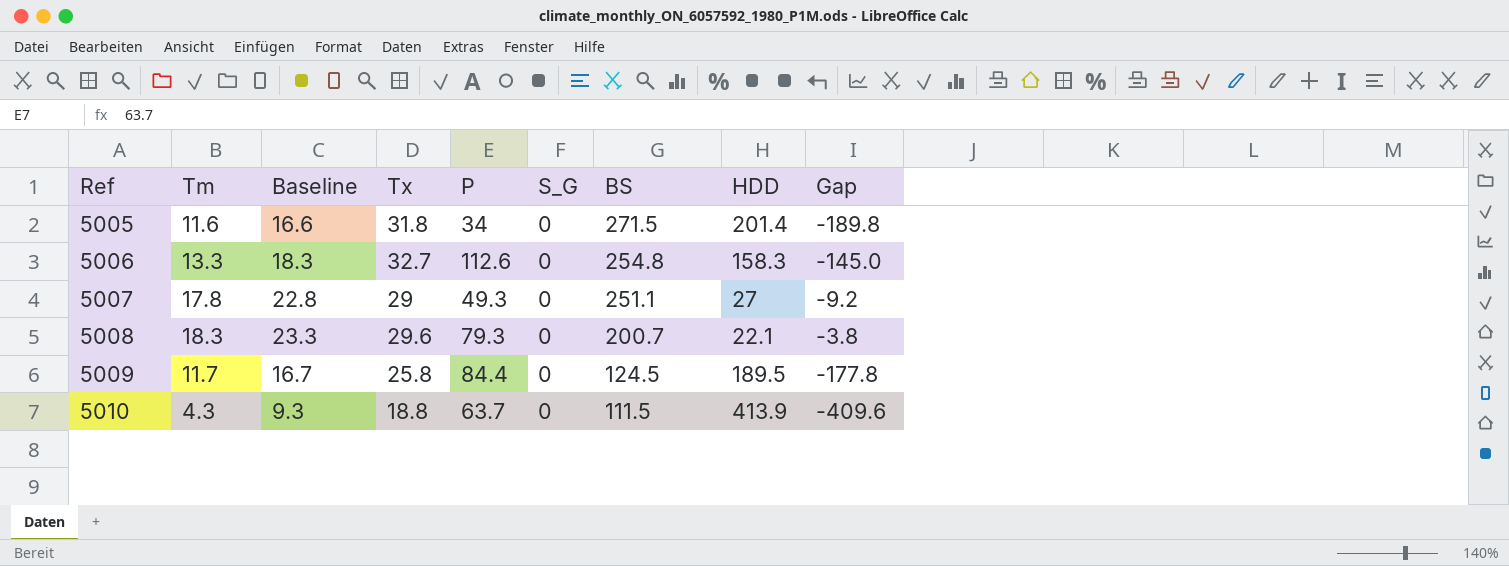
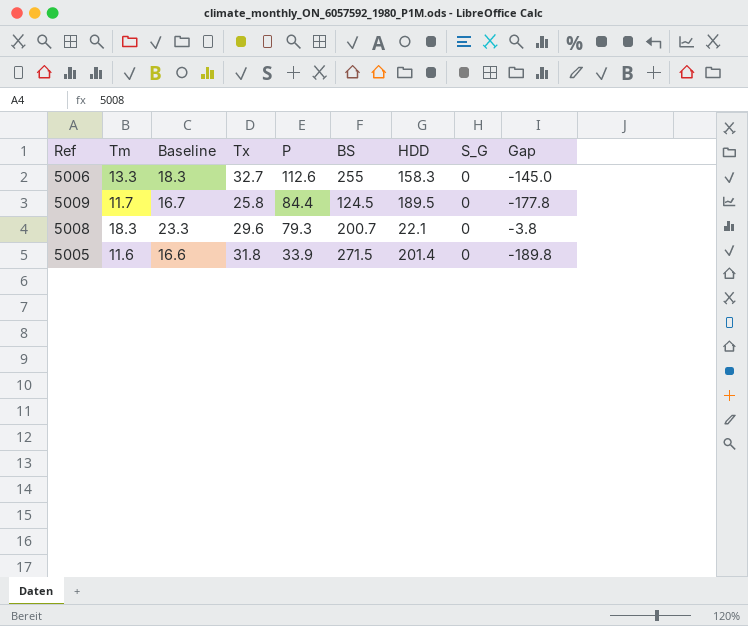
row order: Ref ascending -> P descending
column S_G | position: 6 -> 8
row 5007: 17.8 | 22.8 | 29 | 49.3 | 0 | 251.1 | 27 | -9.2 -> none
row 5010: 4.3 | 9.3 | 18.8 | 63.7 | 0 | 111.5 | 413.9 | -409.6 -> none
5006 | BS: 254.8 -> 255
5005 | P: 34 -> 33.9

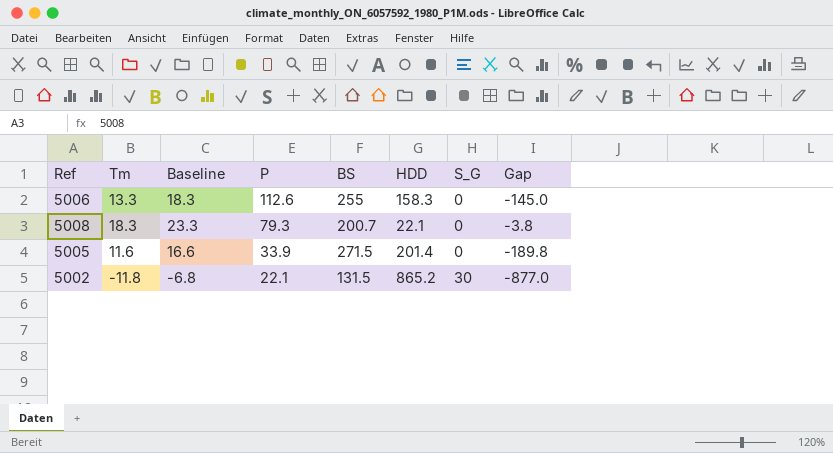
column Tx | position: 4 -> none
row 5009: 11.7 | 16.7 | 25.8 | 84.4 | 124.5 | 189.5 | 0 | -177.8 -> none
row 5002: none -> -11.8 | -6.8 | 22.1 | 131.5 | 865.2 | 30 | -877.0

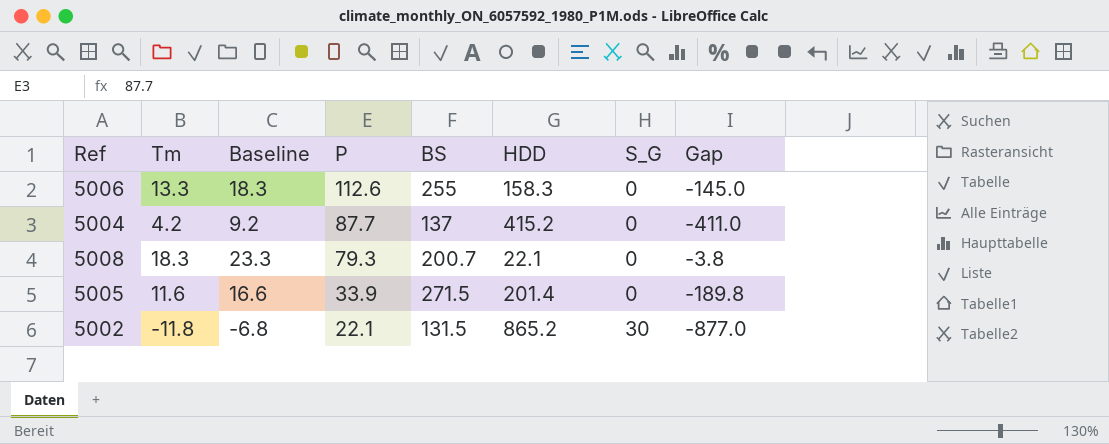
row 5004: none -> 4.2 | 9.2 | 87.7 | 137 | 415.2 | 0 | -411.0

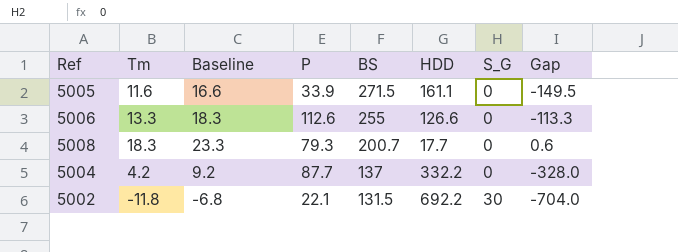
row order: P descending -> BS descending
5005 | HDD: 201.4 -> 161.1
5005 | Gap: -189.8 -> -149.5
5006 | HDD: 158.3 -> 126.6
5006 | Gap: -145.0 -> -113.3
5008 | HDD: 22.1 -> 17.7
5008 | Gap: -3.8 -> 0.6
5004 | HDD: 415.2 -> 332.2
5004 | Gap: -411.0 -> -328.0
5002 | HDD: 865.2 -> 692.2
5002 | Gap: -877.0 -> -704.0

